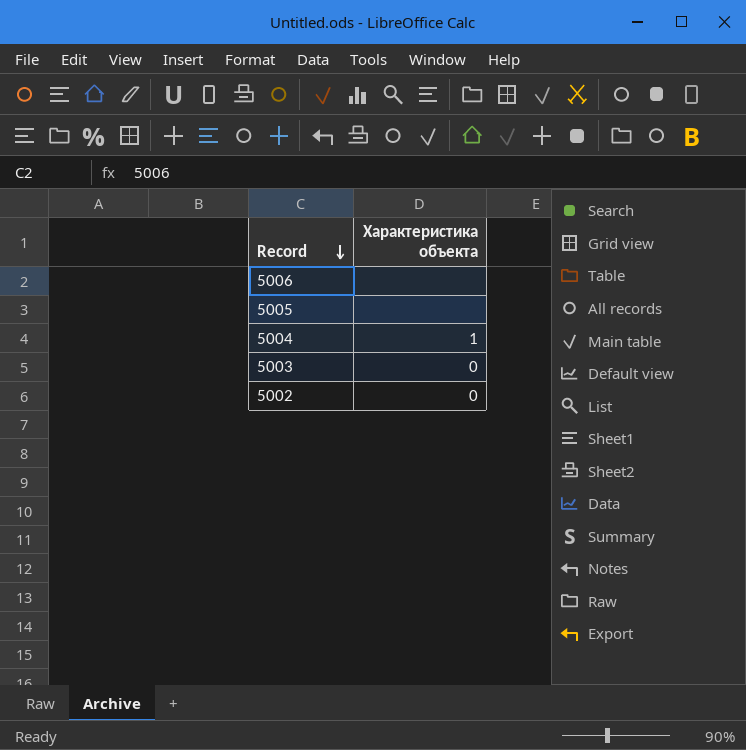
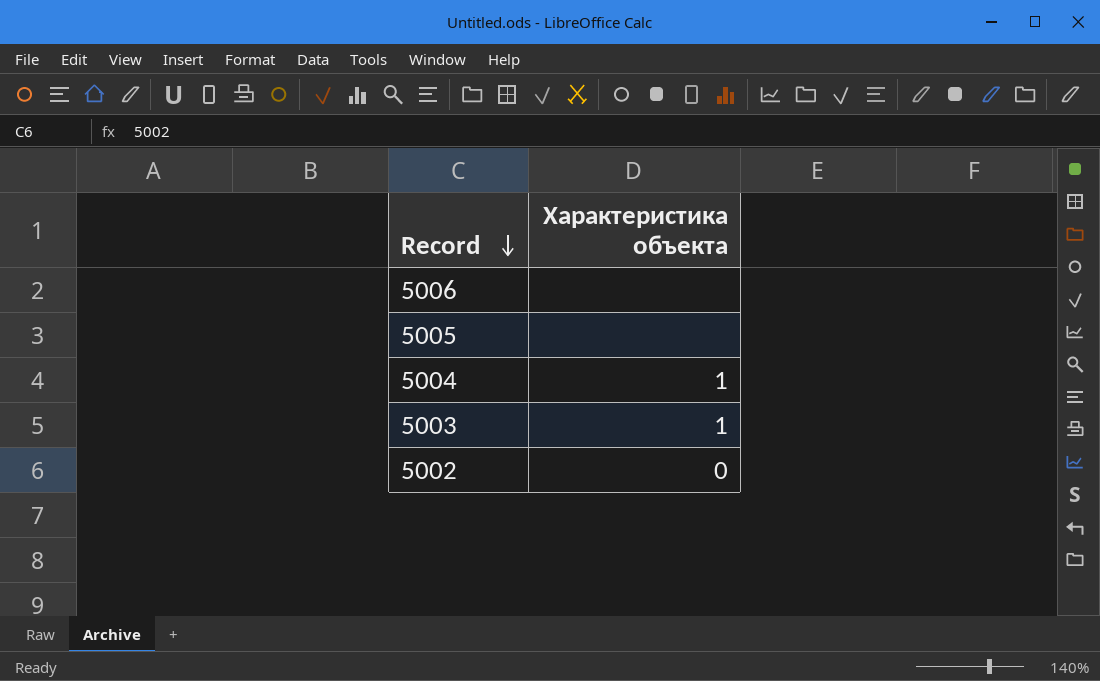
5003 | Характеристика объекта: 0 -> 1

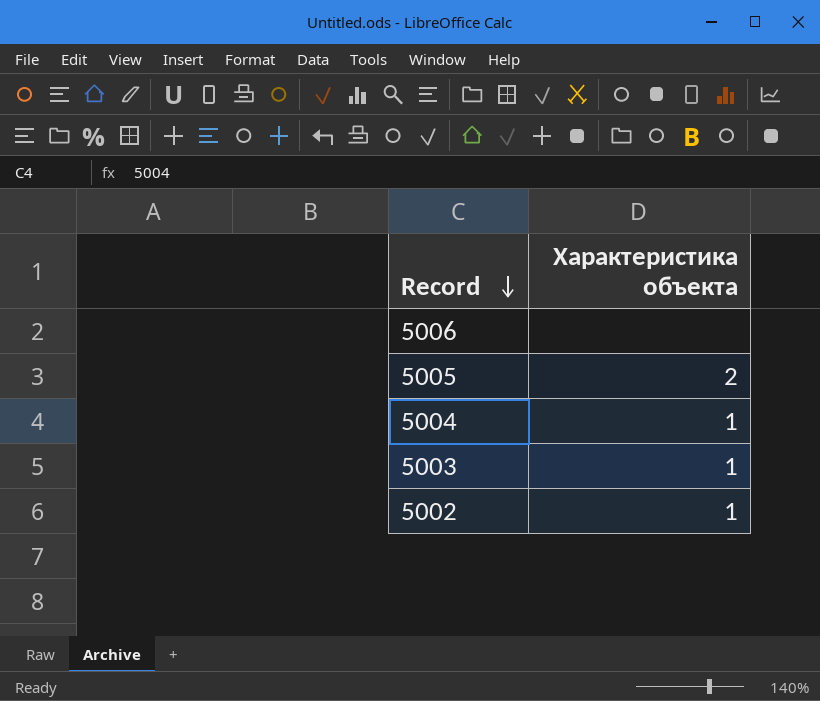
5005 | Характеристика объекта: none -> 2
5002 | Характеристика объекта: 0 -> 1

